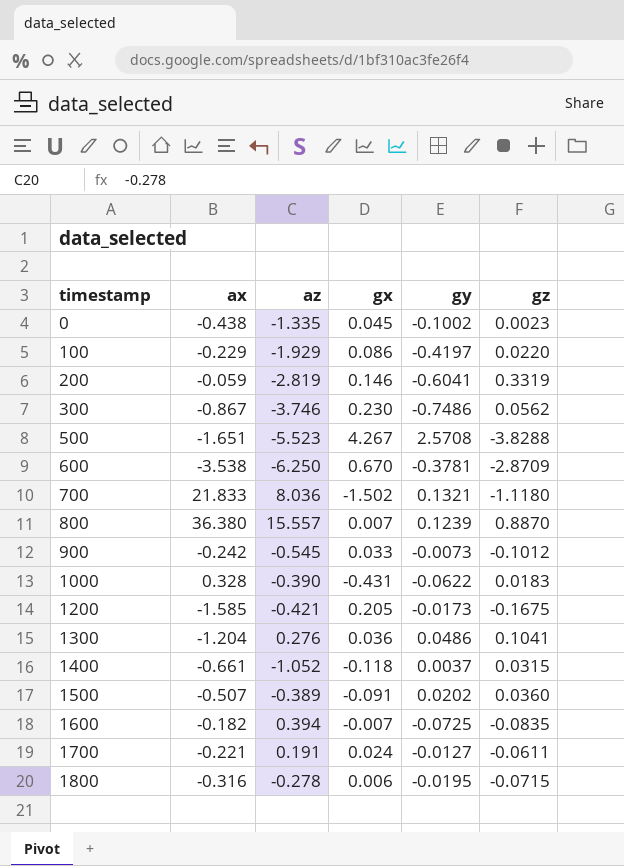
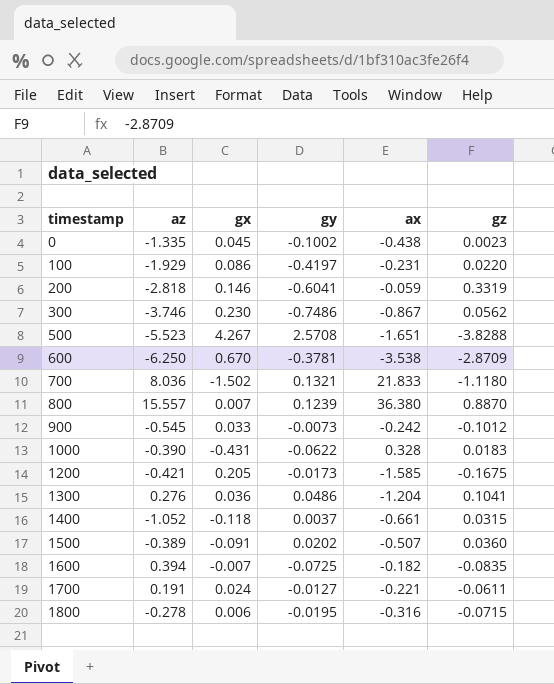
column ax | position: 2 -> 5
100 | ax: -0.229 -> -0.231
200 | az: -2.819 -> -2.818

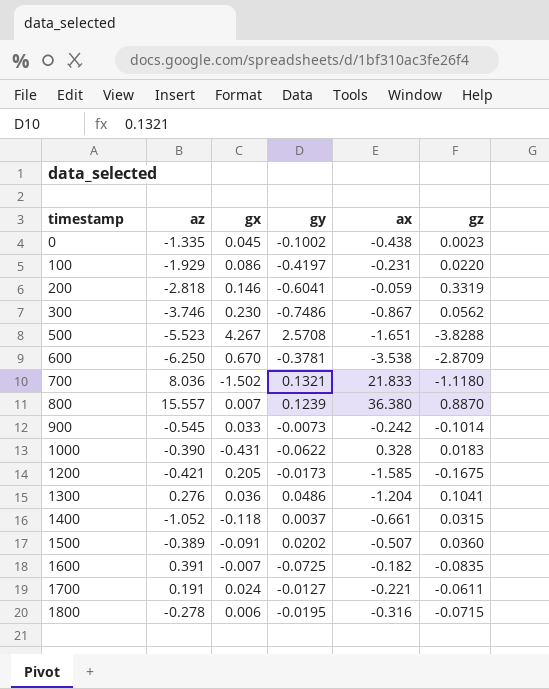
900 | gz: -0.1012 -> -0.1014
1600 | az: 0.394 -> 0.391

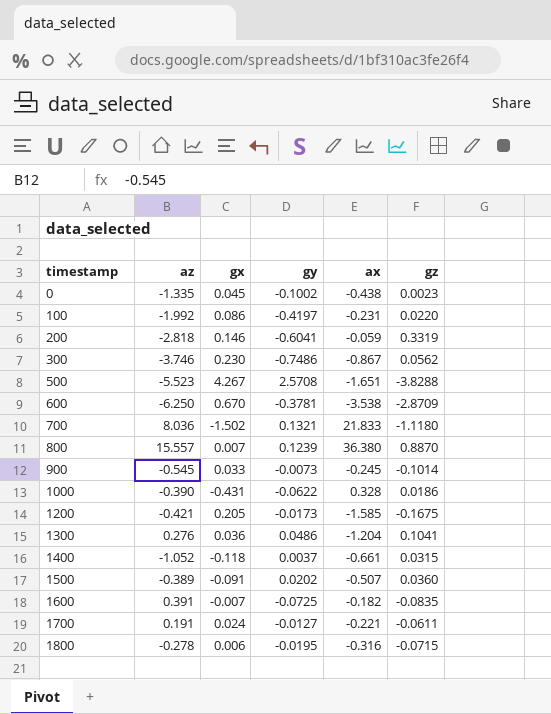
100 | az: -1.929 -> -1.992
900 | ax: -0.242 -> -0.245
1000 | gz: 0.0183 -> 0.0186

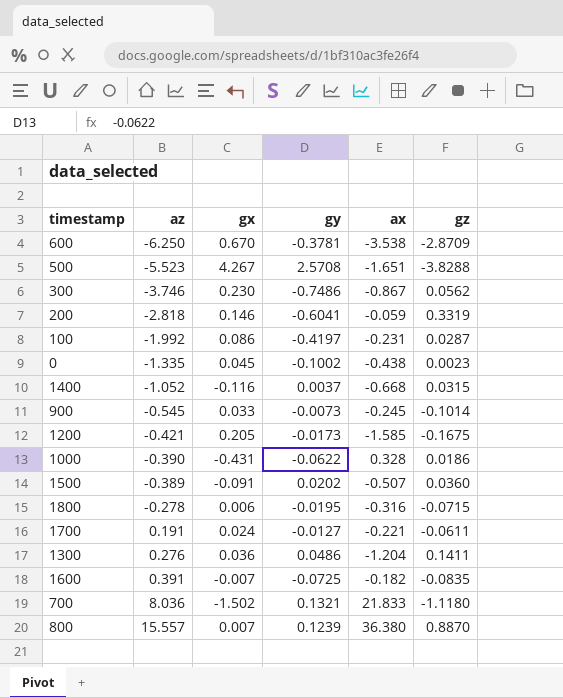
row order: timestamp ascending -> az ascending
100 | gz: 0.0220 -> 0.0287
1400 | gx: -0.118 -> -0.116
1400 | ax: -0.661 -> -0.668
1300 | gz: 0.1041 -> 0.1411

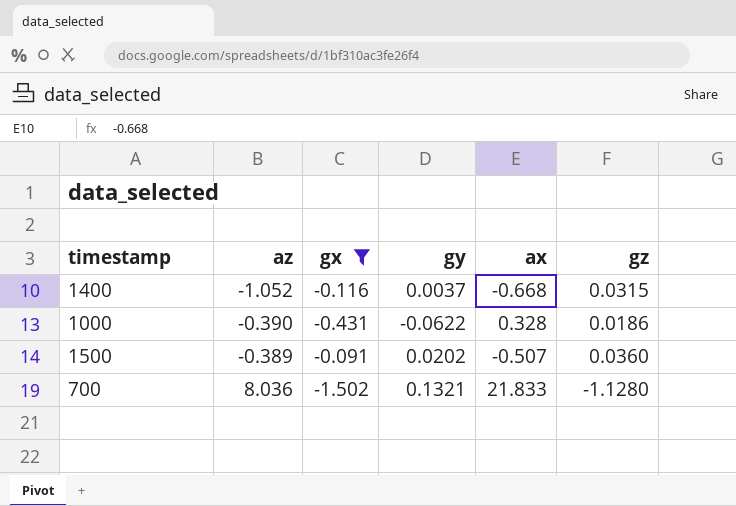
filter: none -> gx <= -0.091
700 | gz: -1.1180 -> -1.1280

